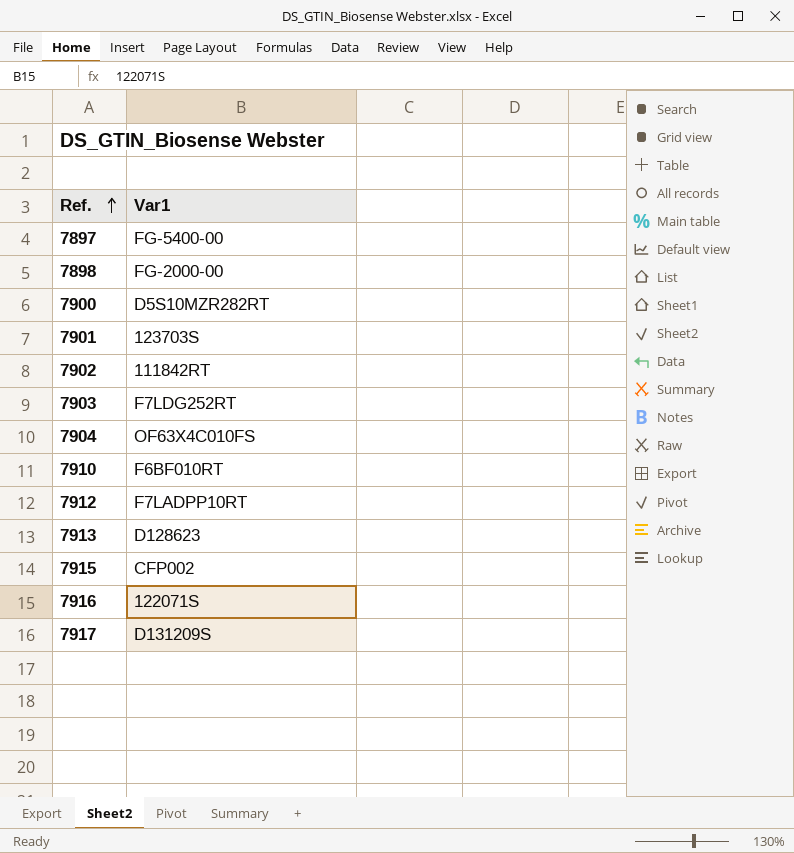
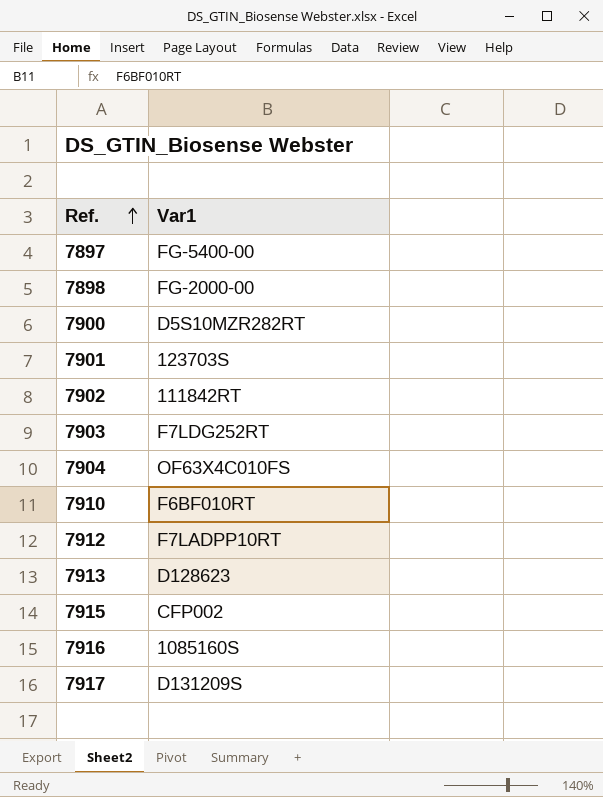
7916 | Var1: 122071S -> 1085160S

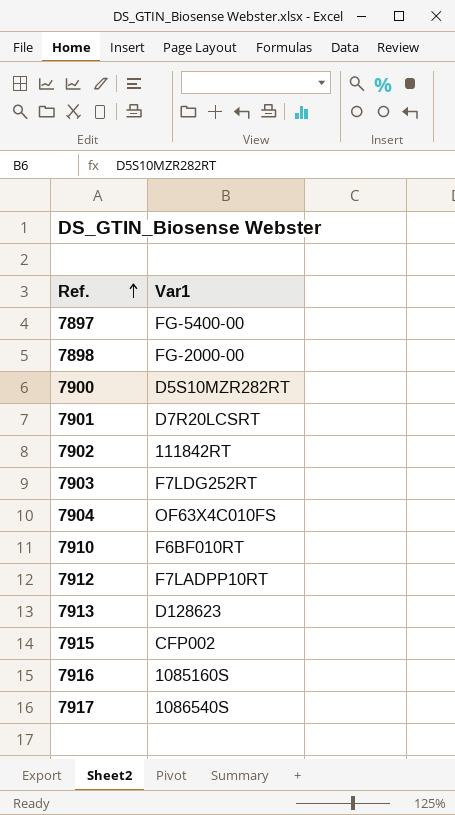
7901 | Var1: 123703S -> D7R20LCSRT
7917 | Var1: D131209S -> 1086540S

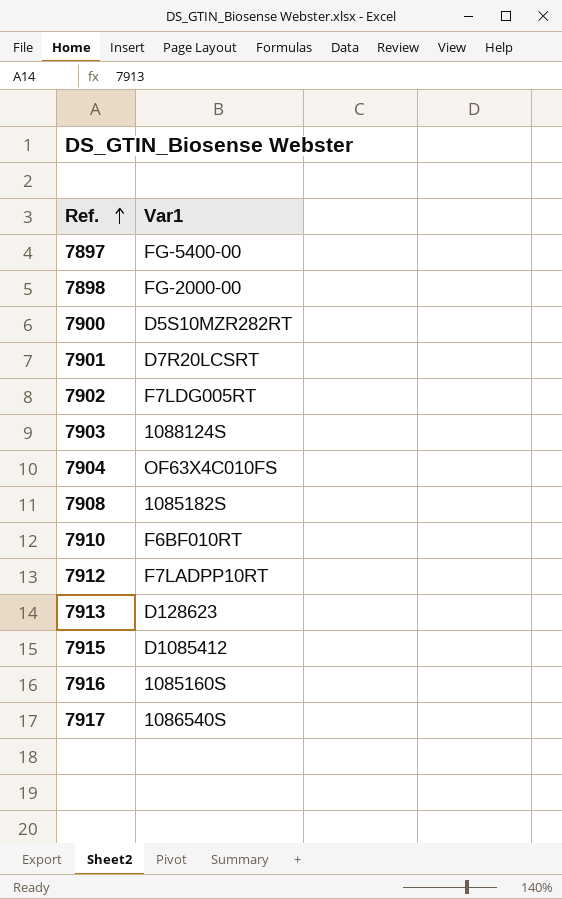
7902 | Var1: 111842RT -> F7LDG005RT
7903 | Var1: F7LDG252RT -> 1088124S
row 7908: none -> 1085182S
7915 | Var1: CFP002 -> D1085412

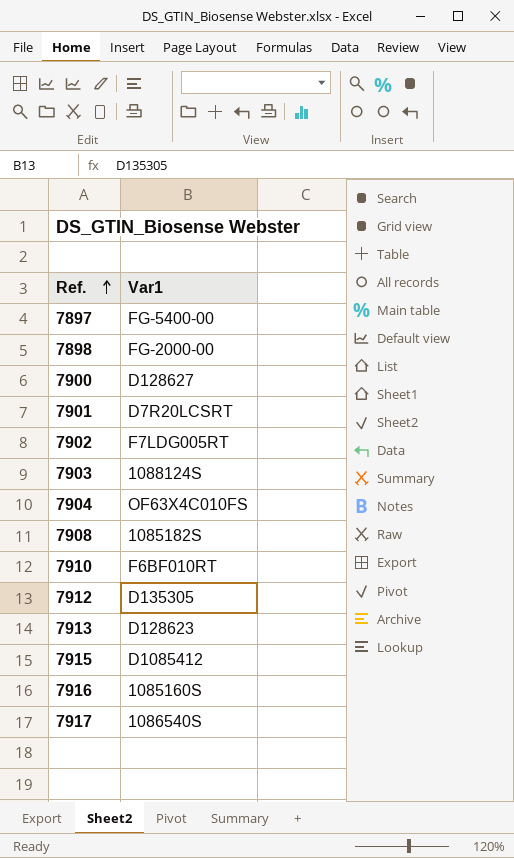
7900 | Var1: D5S10MZR282RT -> D128627
7912 | Var1: F7LADPP10RT -> D135305

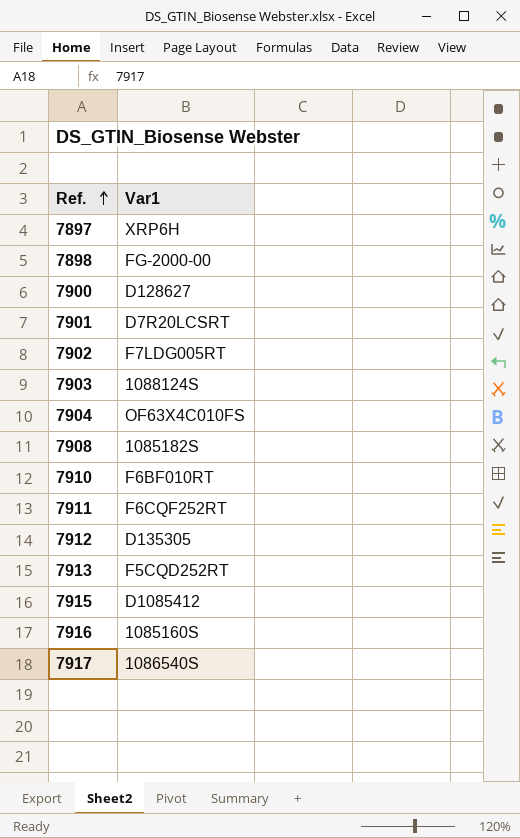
7897 | Var1: FG-5400-00 -> XRP6H
row 7911: none -> F6CQF252RT
7913 | Var1: D128623 -> F5CQD252RT

